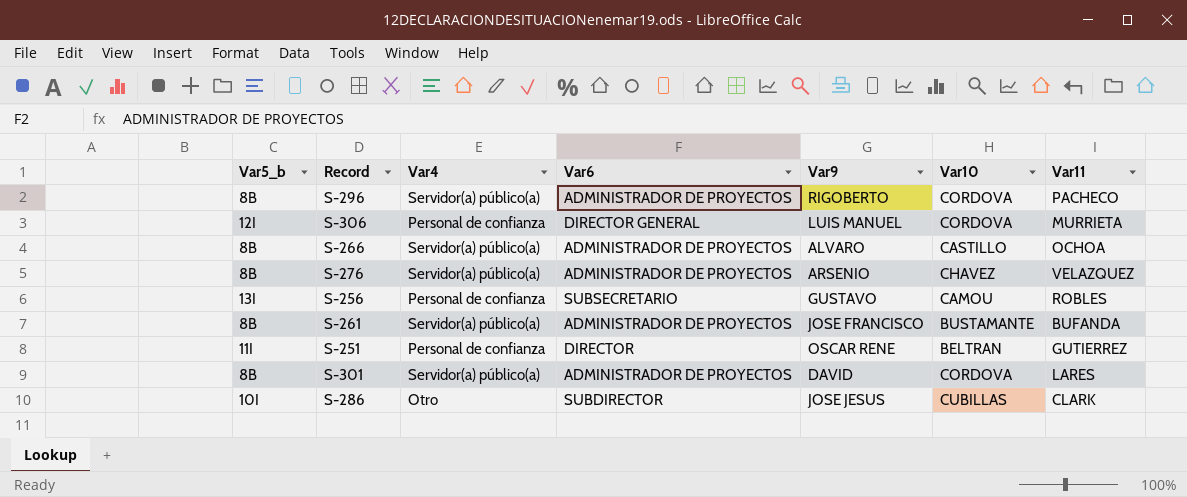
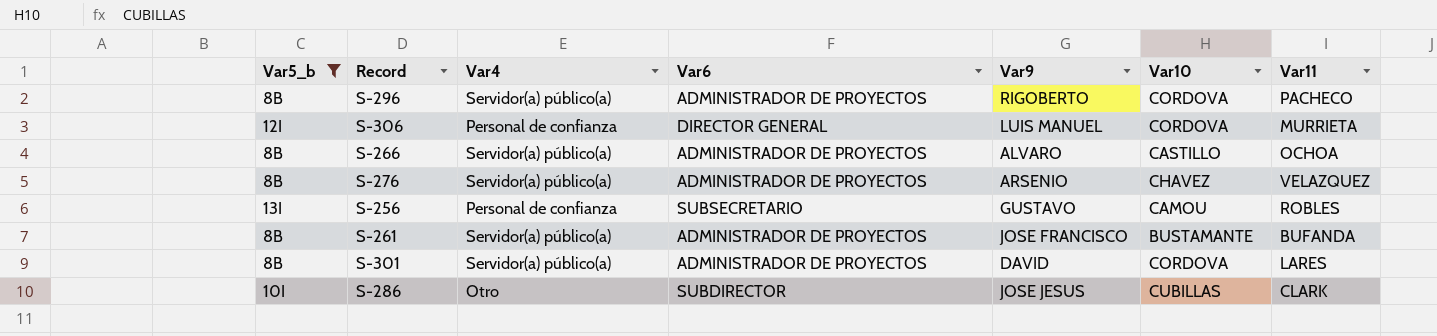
filter: none -> Var5_b != 11I

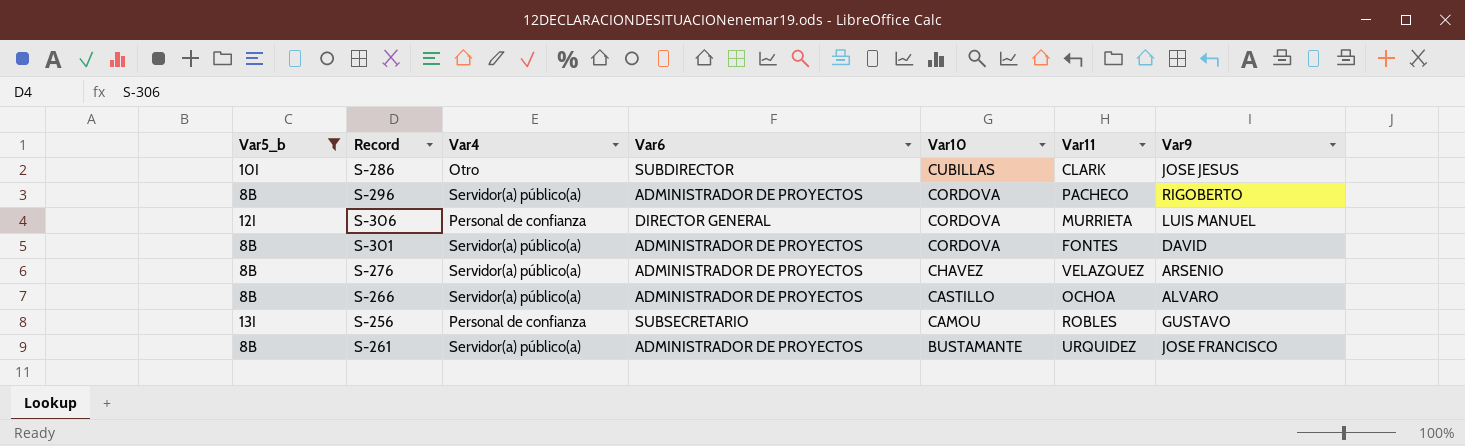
row order: none -> Var10 descending
column Var9 | position: 5 -> 7
S-301 | Var11: LARES -> FONTES
S-261 | Var11: BUFANDA -> URQUIDEZ

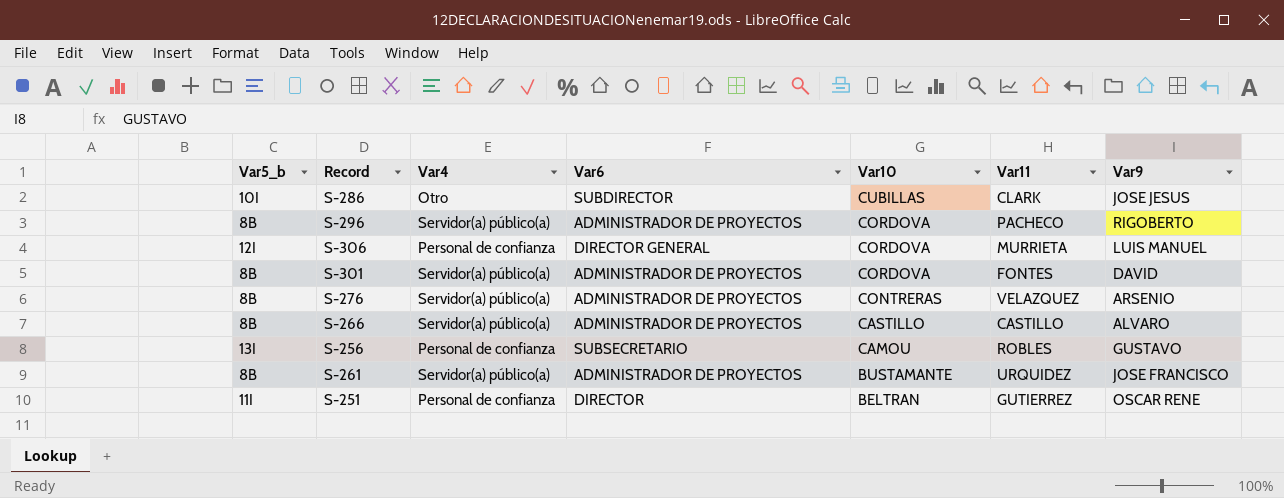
filter: Var5_b != 11I -> none
S-276 | Var10: CHAVEZ -> CONTRERAS
S-266 | Var11: OCHOA -> CASTILLO

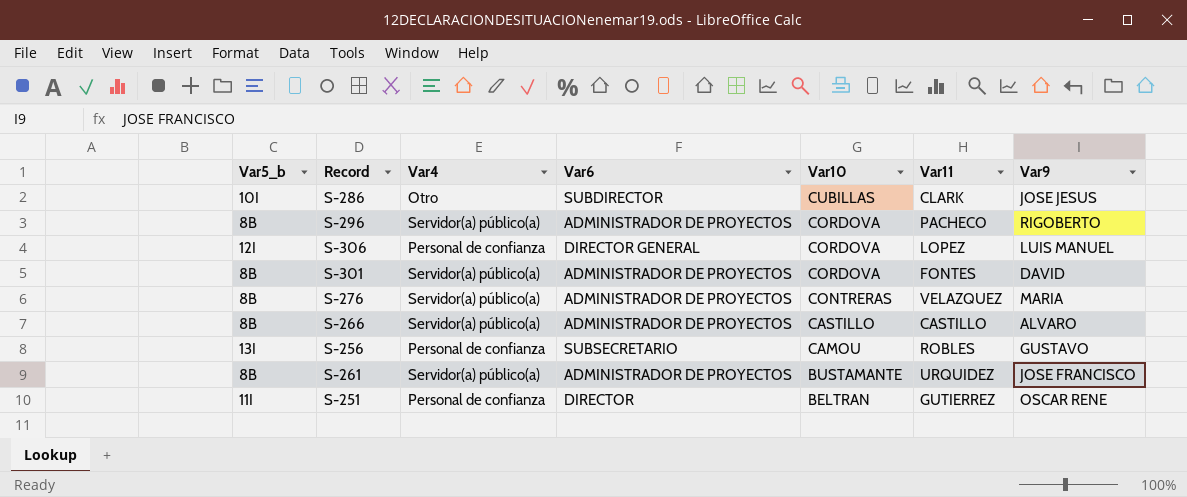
S-306 | Var11: MURRIETA -> LOPEZ
S-276 | Var9: ARSENIO -> MARIA

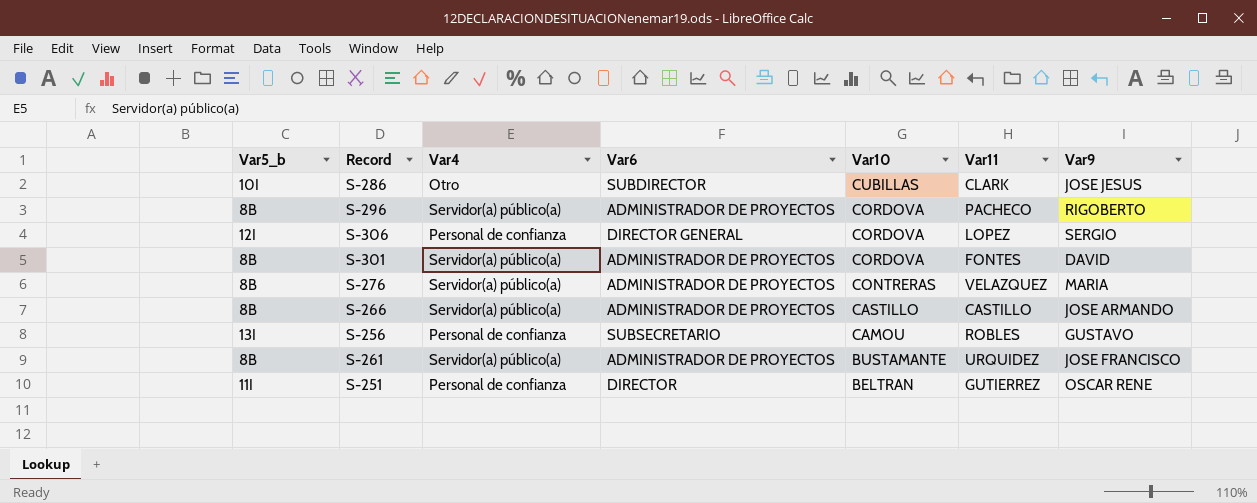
S-306 | Var9: LUIS MANUEL -> SERGIO
S-266 | Var9: ALVARO -> JOSE ARMANDO

